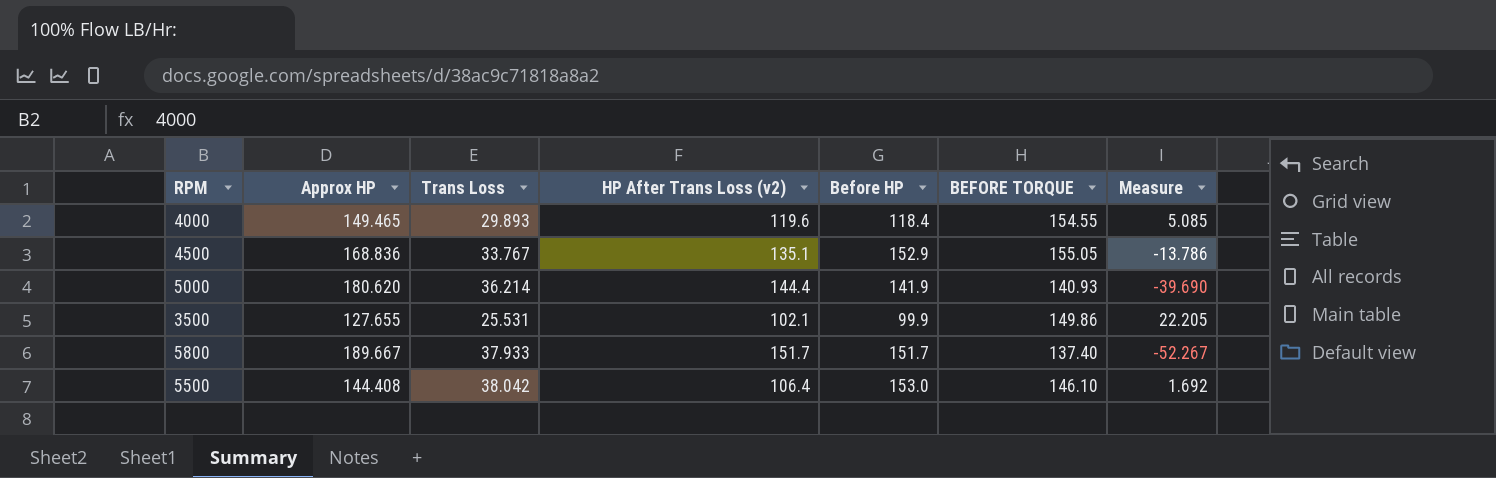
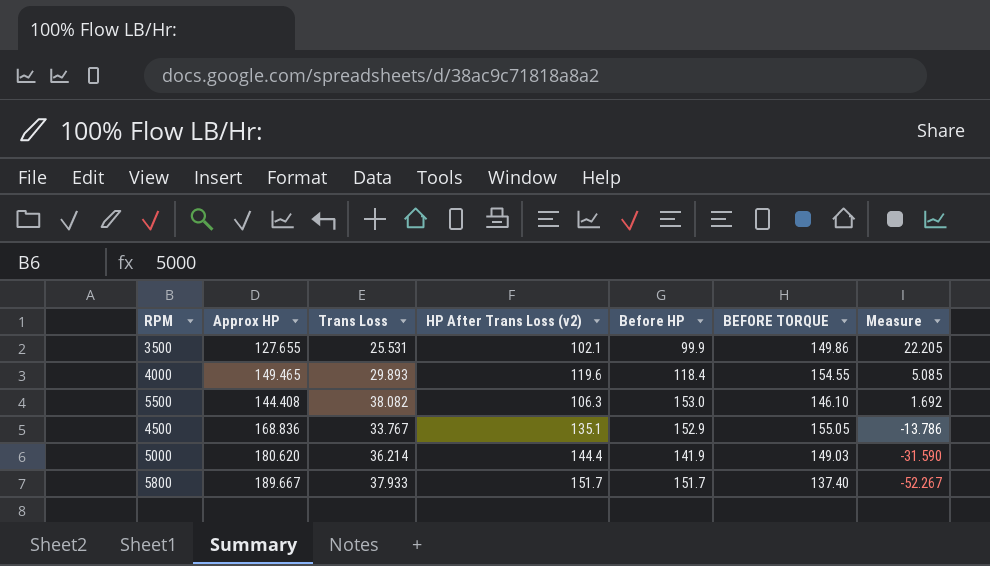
row order: none -> Measure descending
5500 | Trans Loss: 38.042 -> 38.082
5500 | HP After Trans Loss (v2): 106.4 -> 106.3
5000 | BEFORE TORQUE: 140.93 -> 149.03
5000 | Measure: -39.690 -> -31.590

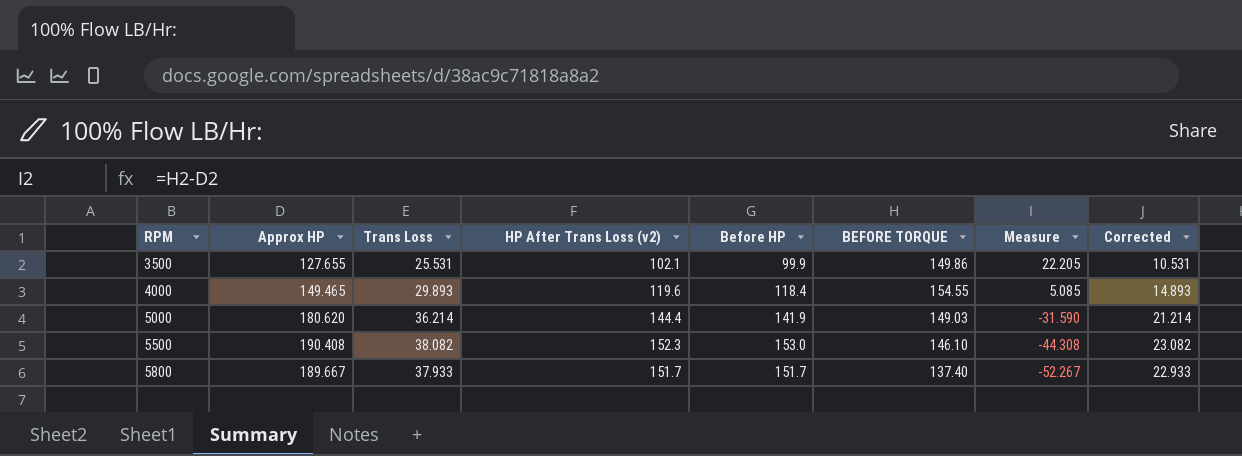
row order: Measure descending -> RPM ascending
column Corrected | formula: none -> [Trans Loss] - 15
row 4500: 168.836 | 33.767 | 135.1 | 152.9 | 155.05 | -13.786 -> none
5500 | Approx HP: 144.408 -> 190.408
5500 | HP After Trans Loss (v2): 106.3 -> 152.3
5500 | Measure: 1.692 -> -44.308

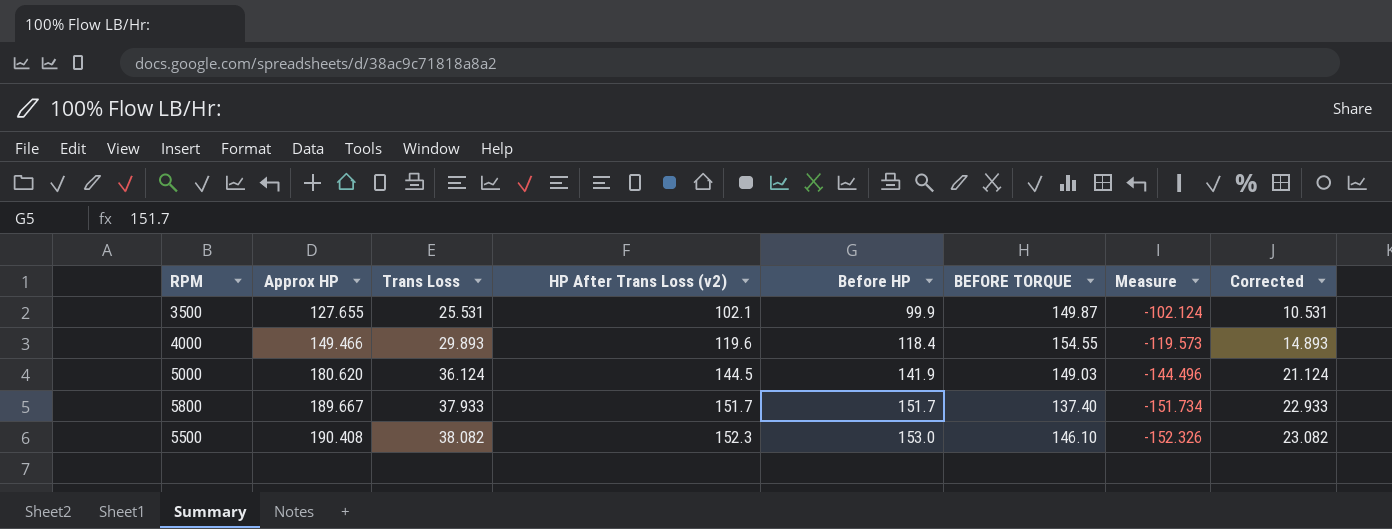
row order: RPM ascending -> Approx HP ascending
column Measure | formula: [BEFORE TORQUE] - [Approx HP] -> [Trans Loss] - [Approx HP]
3500 | BEFORE TORQUE: 149.86 -> 149.87
4000 | Approx HP: 149.465 -> 149.466
5000 | Trans Loss: 36.214 -> 36.124
5000 | HP After Trans Loss (v2): 144.4 -> 144.5
5000 | Corrected: 21.214 -> 21.124

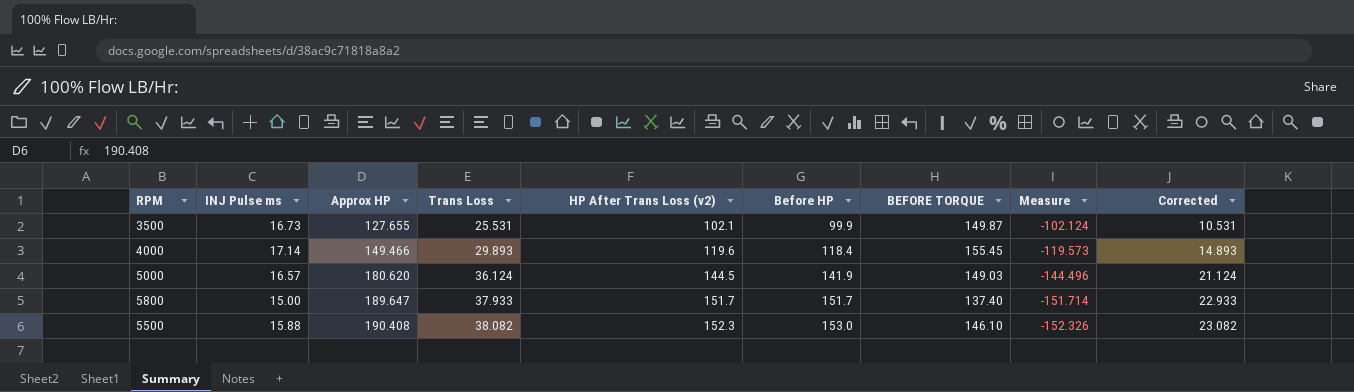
column INJ Pulse ms | position: none -> 2
4000 | BEFORE TORQUE: 154.55 -> 155.45
5800 | Approx HP: 189.667 -> 189.647
5800 | Measure: -151.734 -> -151.714

